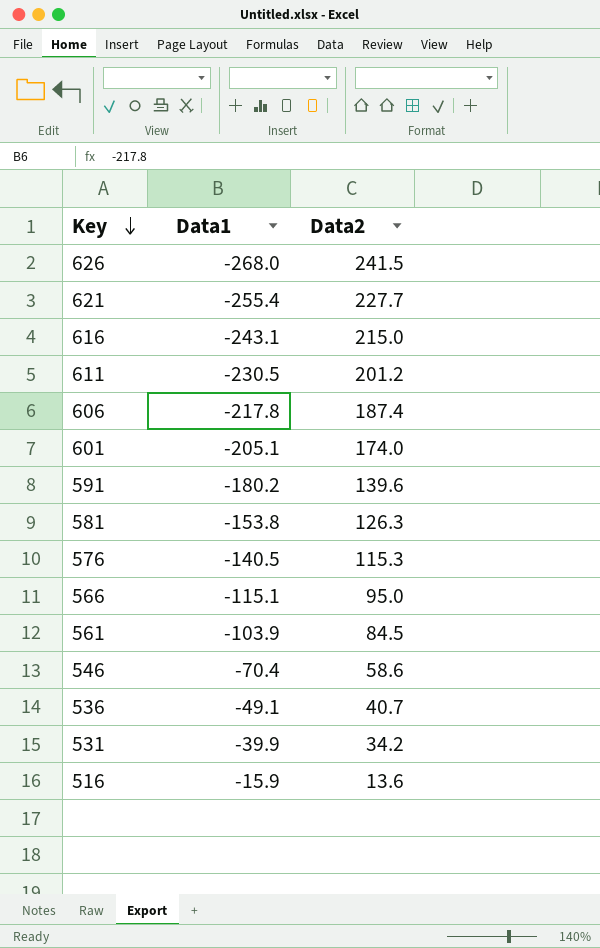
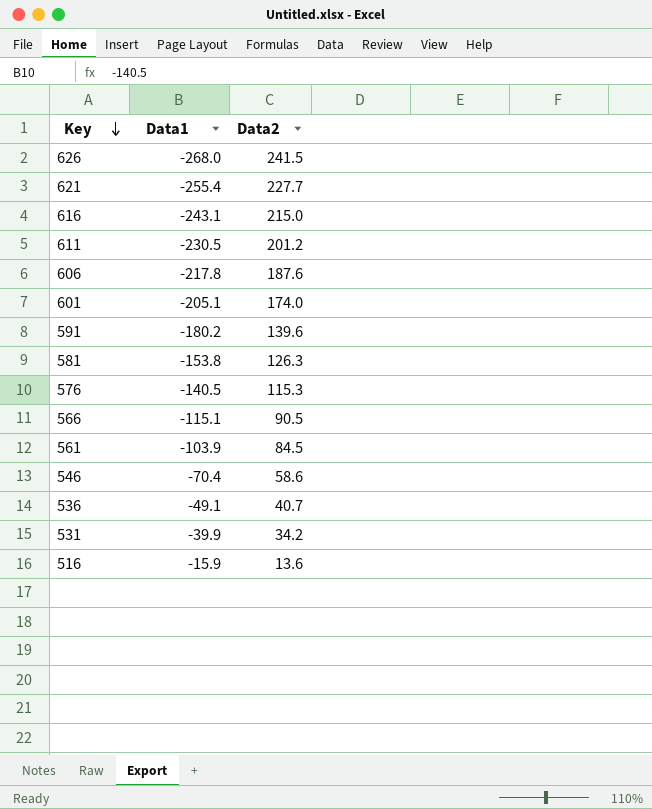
606 | Data2: 187.4 -> 187.6
566 | Data2: 95.0 -> 90.5

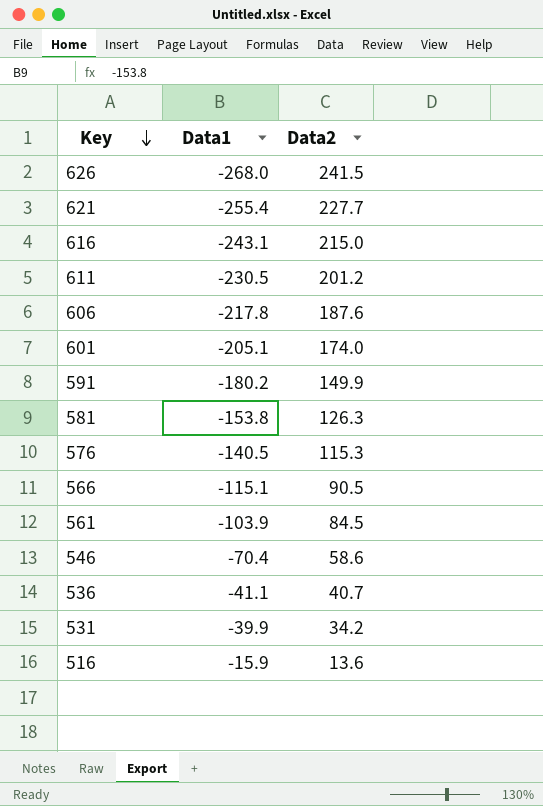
591 | Data2: 139.6 -> 149.9
536 | Data1: -49.1 -> -41.1

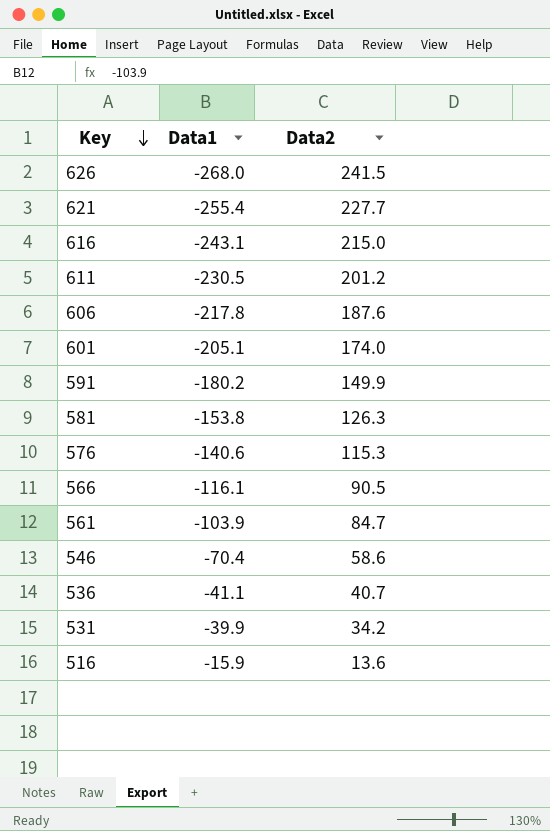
576 | Data1: -140.5 -> -140.6
566 | Data1: -115.1 -> -116.1
561 | Data2: 84.5 -> 84.7

